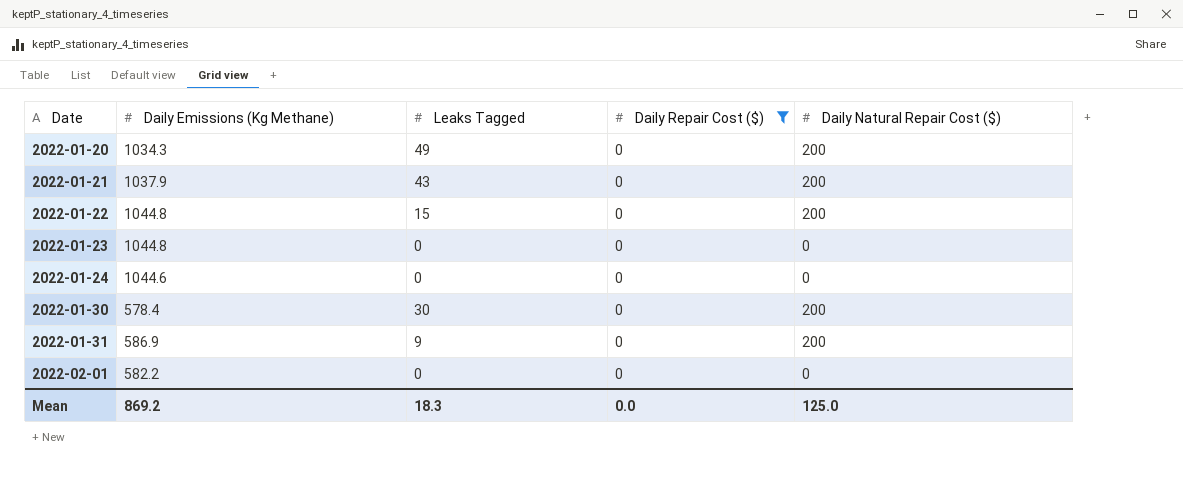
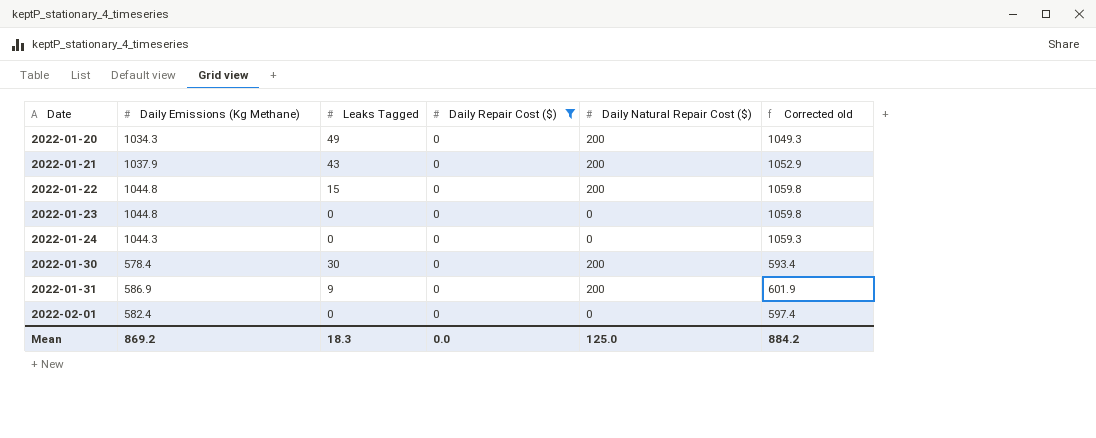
column Corrected old | formula: none -> [Daily Emissions (Kg Methane)] + 15
2022-01-24 | Daily Emissions (Kg Methane): 1044.6 -> 1044.3
2022-02-01 | Daily Emissions (Kg Methane): 582.2 -> 582.4

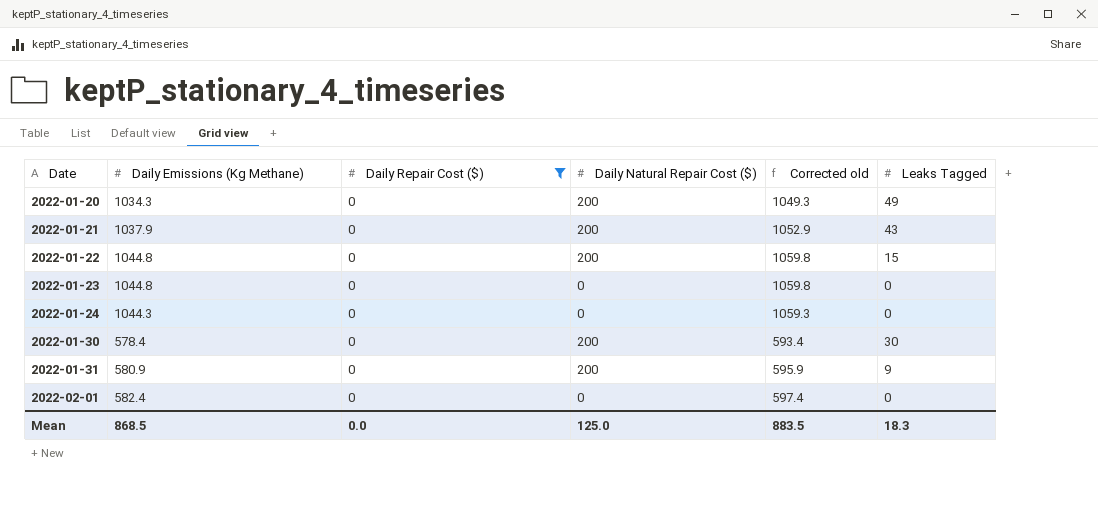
column Leaks Tagged | position: 3 -> 6
2022-01-31 | Daily Emissions (Kg Methane): 586.9 -> 580.9
2022-01-31 | Corrected old: 601.9 -> 595.9
Mean | Daily Emissions (Kg Methane): 869.2 -> 868.5
Mean | Corrected old: 884.2 -> 883.5

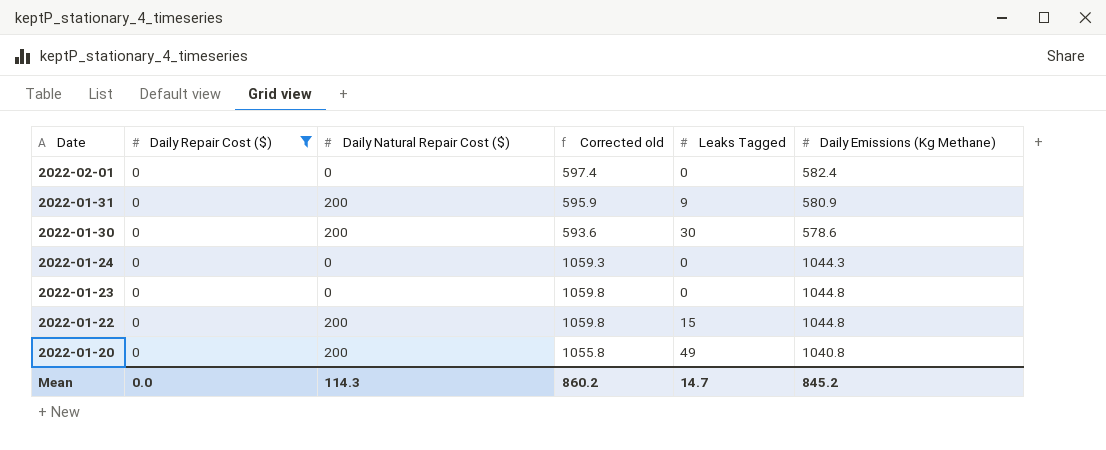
row order: Date ascending -> Date descending
column Daily Emissions (Kg Methane) | position: 2 -> 6
row 2022-01-21: 1037.9 | 0 | 200 | 1052.9 | 43 -> none
2022-01-30 | Corrected old: 593.4 -> 593.6
2022-01-30 | Daily Emissions (Kg Methane): 578.4 -> 578.6
2022-01-20 | Corrected old: 1049.3 -> 1055.8
2022-01-20 | Daily Emissions (Kg Methane): 1034.3 -> 1040.8
Mean | Daily Natural Repair Cost ($): 125.0 -> 114.3
Mean | Corrected old: 883.5 -> 860.2
Mean | Leaks Tagged: 18.3 -> 14.7
Mean | Daily Emissions (Kg Methane): 868.5 -> 845.2

